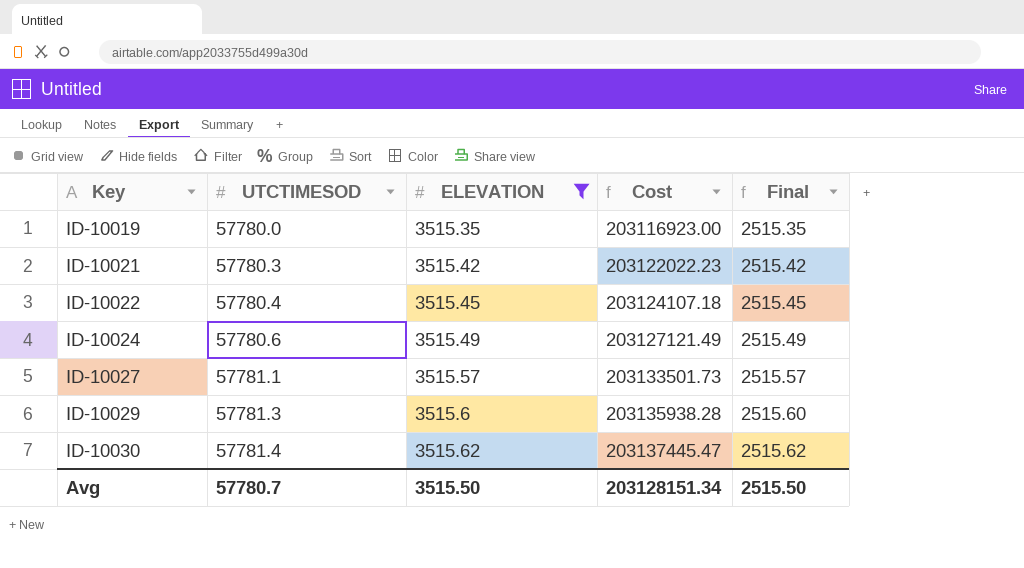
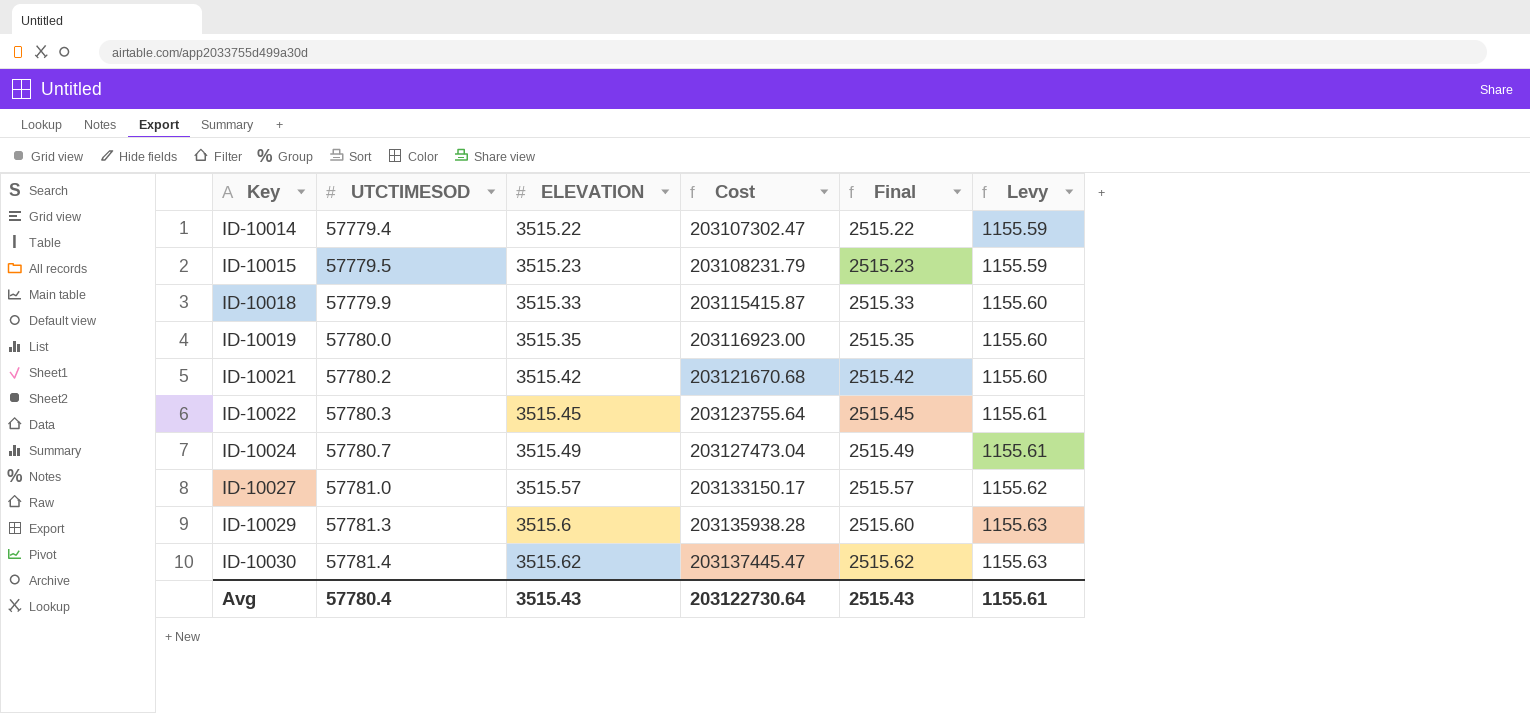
filter: ELEVATION >= 3515.35 -> none
column Levy | formula: none -> [UTCTIMESOD] * 0.02
ID-10021 | UTCTIMESOD: 57780.3 -> 57780.2
ID-10021 | Cost: 203122022.23 -> 203121670.68
ID-10022 | UTCTIMESOD: 57780.4 -> 57780.3
ID-10022 | Cost: 203124107.18 -> 203123755.64
ID-10024 | UTCTIMESOD: 57780.6 -> 57780.7
ID-10024 | Cost: 203127121.49 -> 203127473.04
ID-10027 | UTCTIMESOD: 57781.1 -> 57781.0
ID-10027 | Cost: 203133501.73 -> 203133150.17
Avg | UTCTIMESOD: 57780.7 -> 57780.4
Avg | ELEVATION: 3515.50 -> 3515.43
Avg | Cost: 203128151.34 -> 203122730.64
Avg | Final: 2515.50 -> 2515.43

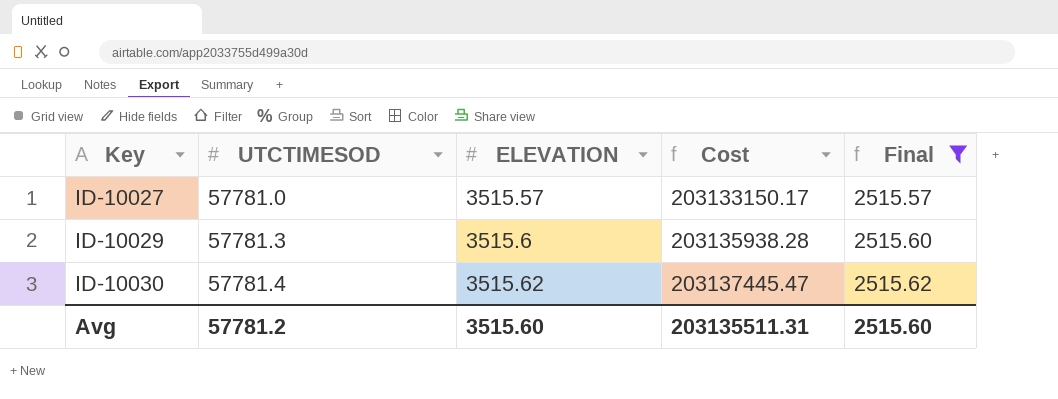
filter: none -> Final >= 2515.57
column Levy | formula: [UTCTIMESOD] * 0.02 -> none
Avg | UTCTIMESOD: 57780.4 -> 57781.2
Avg | ELEVATION: 3515.43 -> 3515.60
Avg | Cost: 203122730.64 -> 203135511.31
Avg | Final: 2515.43 -> 2515.60

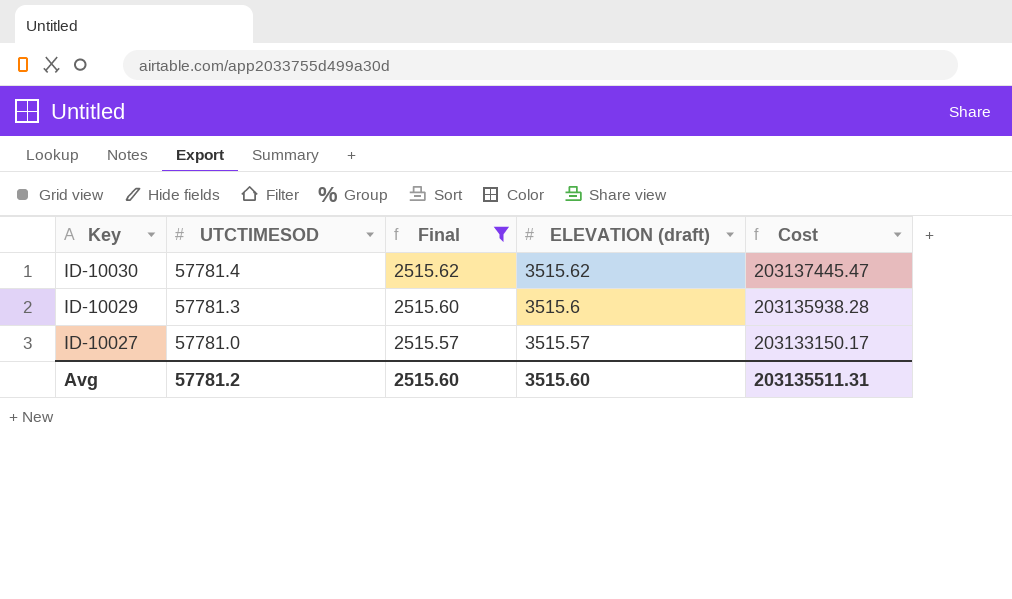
row order: Key ascending -> Key descending
column Final | position: 5 -> 3
column name: ELEVATION -> ELEVATION (draft)

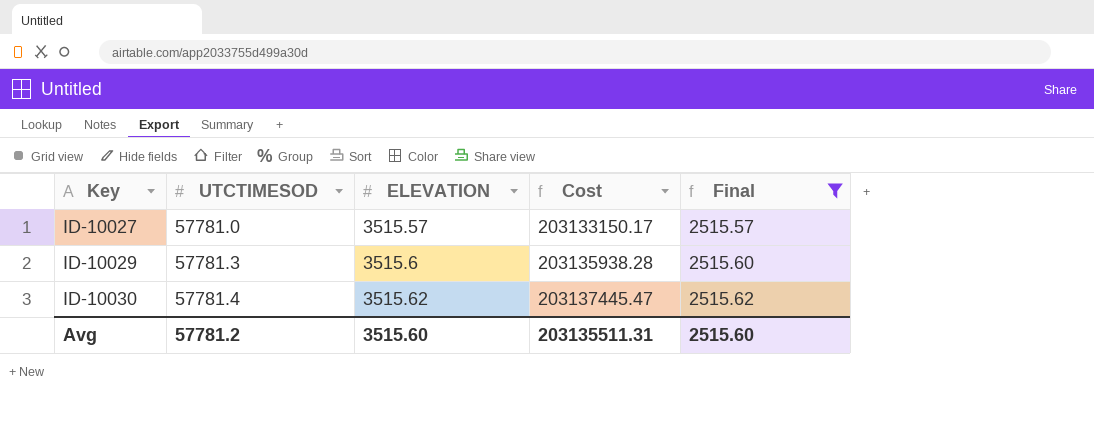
row order: Key descending -> Key ascending
column name: ELEVATION (draft) -> ELEVATION
column Final | position: 3 -> 5

